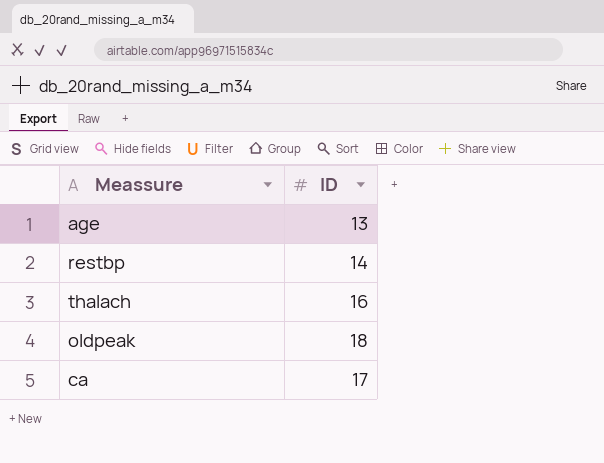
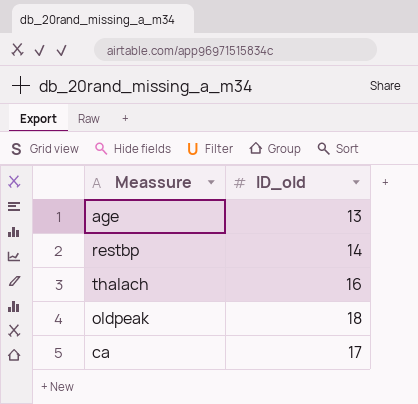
column name: ID -> ID_old

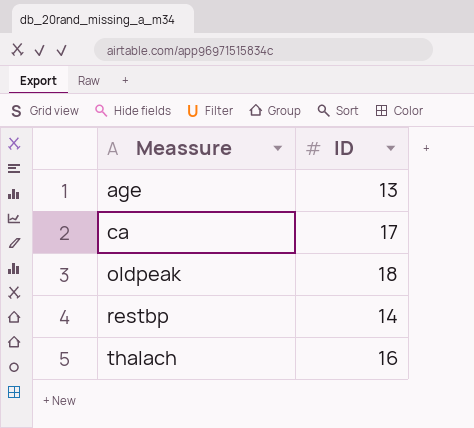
row order: none -> Meassure ascending
column name: ID_old -> ID

